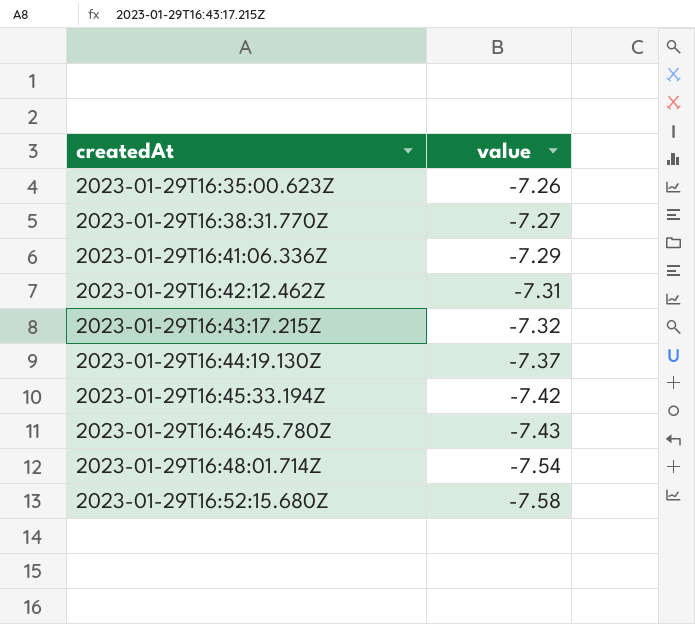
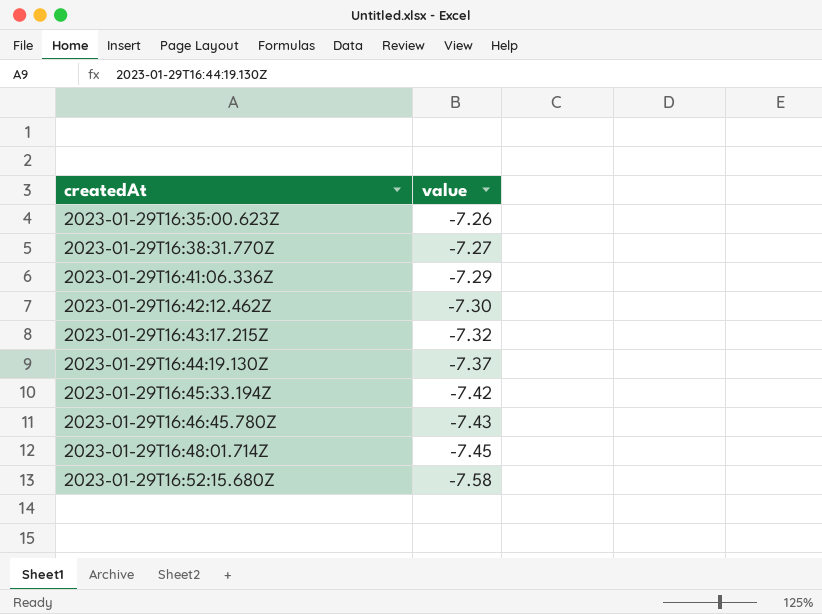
2023-01-29T16:42:12.462Z | value: -7.31 -> -7.30
2023-01-29T16:48:01.714Z | value: -7.54 -> -7.45

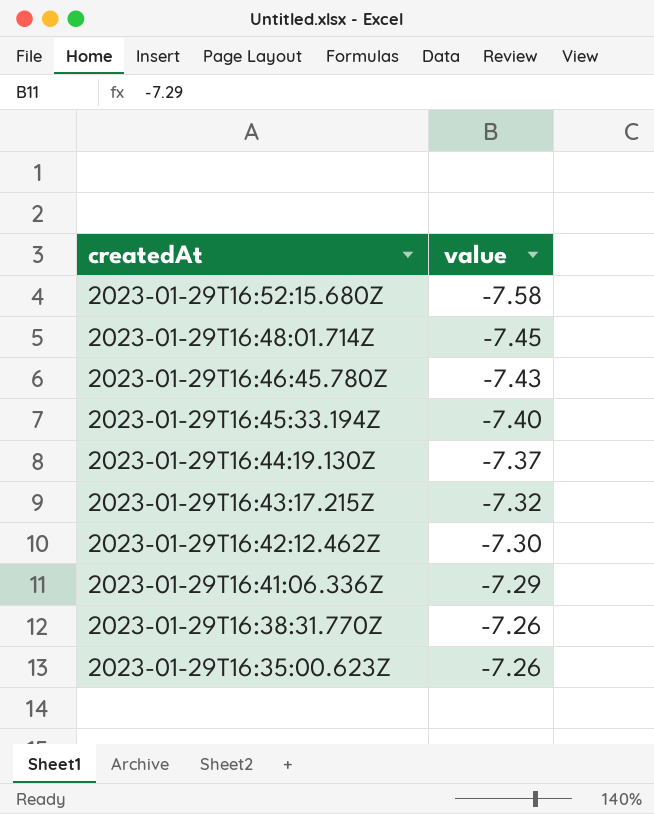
row order: createdAt ascending -> createdAt descending
2023-01-29T16:45:33.194Z | value: -7.42 -> -7.40
2023-01-29T16:38:31.770Z | value: -7.27 -> -7.26

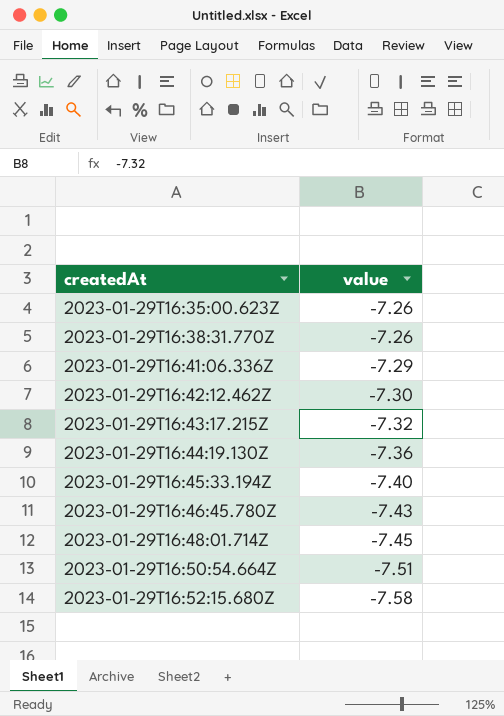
row order: createdAt descending -> createdAt ascending
2023-01-29T16:44:19.130Z | value: -7.37 -> -7.36
row 2023-01-29T16:50:54.664Z: none -> -7.51

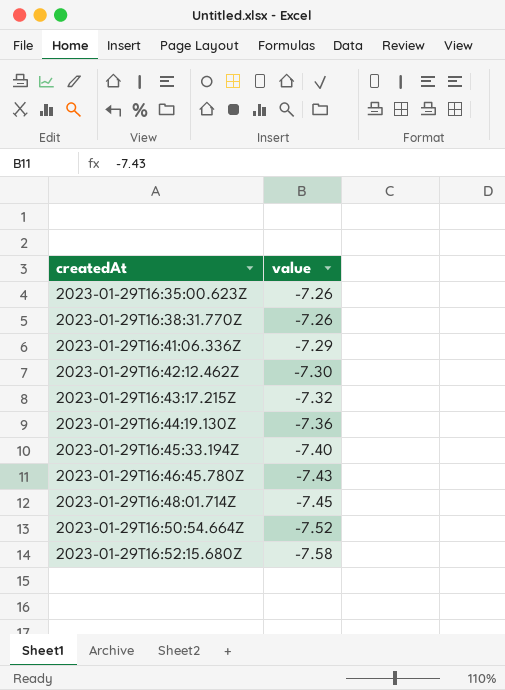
2023-01-29T16:50:54.664Z | value: -7.51 -> -7.52

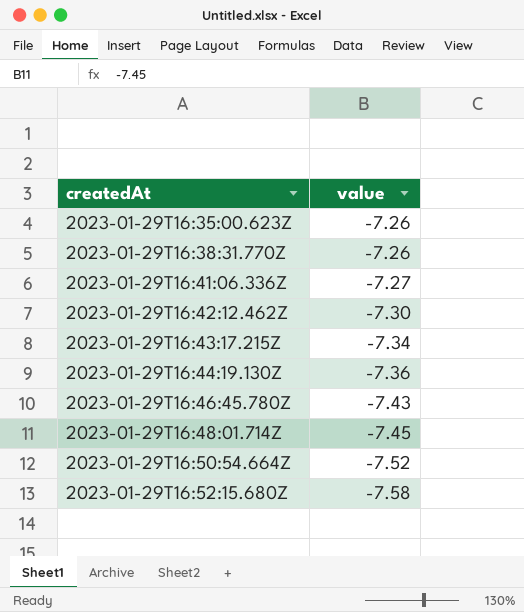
row 2023-01-29T16:45:33.194Z: -7.40 -> none
2023-01-29T16:41:06.336Z | value: -7.29 -> -7.27
2023-01-29T16:43:17.215Z | value: -7.32 -> -7.34

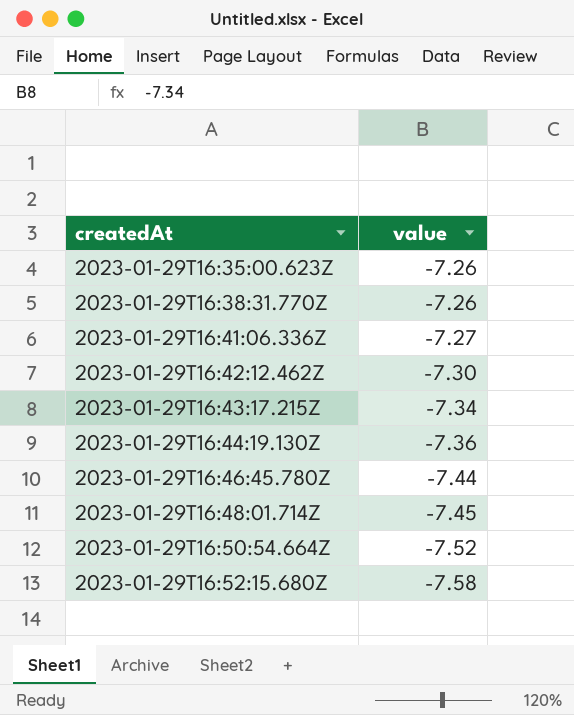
2023-01-29T16:46:45.780Z | value: -7.43 -> -7.44

